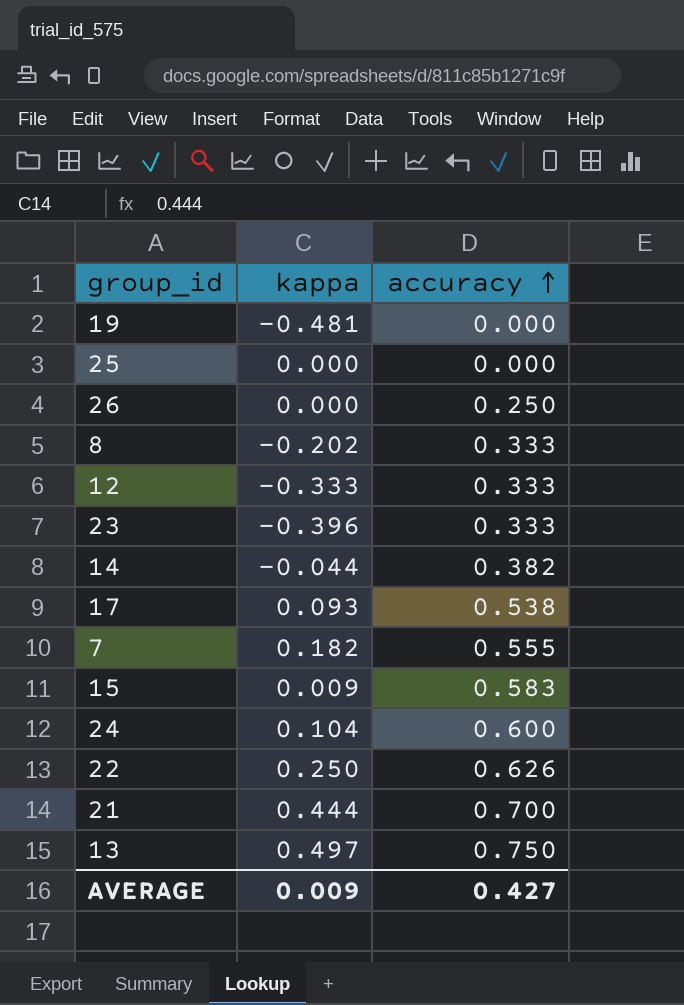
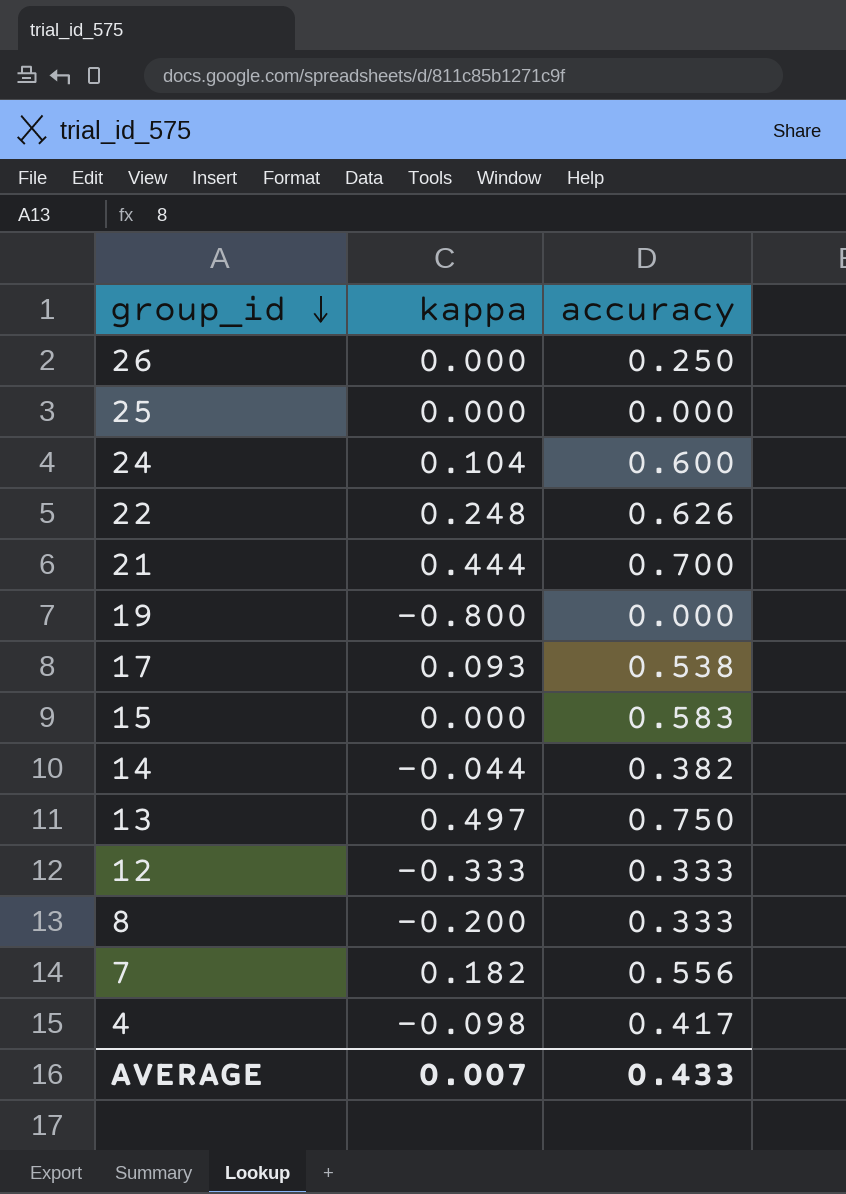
row order: accuracy ascending -> group_id descending
row 23: -0.396 | 0.333 -> none
22 | kappa: 0.250 -> 0.248
19 | kappa: -0.481 -> -0.800
15 | kappa: 0.009 -> 0.000
8 | kappa: -0.202 -> -0.200
7 | accuracy: 0.555 -> 0.556
row 4: none -> -0.098 | 0.417
AVERAGE | kappa: 0.009 -> 0.007
AVERAGE | accuracy: 0.427 -> 0.433

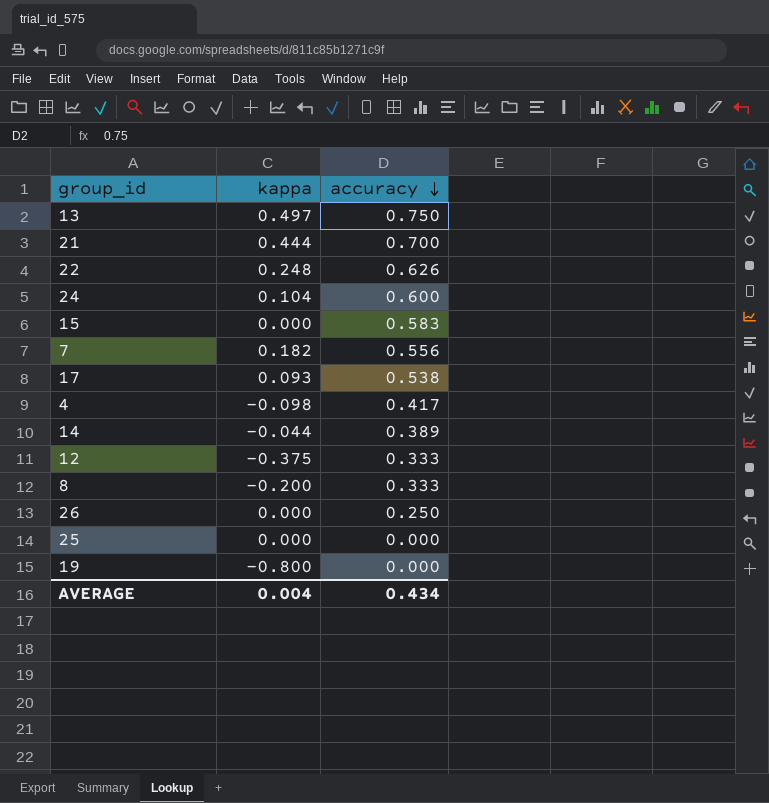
row order: group_id descending -> accuracy descending
14 | accuracy: 0.382 -> 0.389
12 | kappa: -0.333 -> -0.375
AVERAGE | kappa: 0.007 -> 0.004
AVERAGE | accuracy: 0.433 -> 0.434

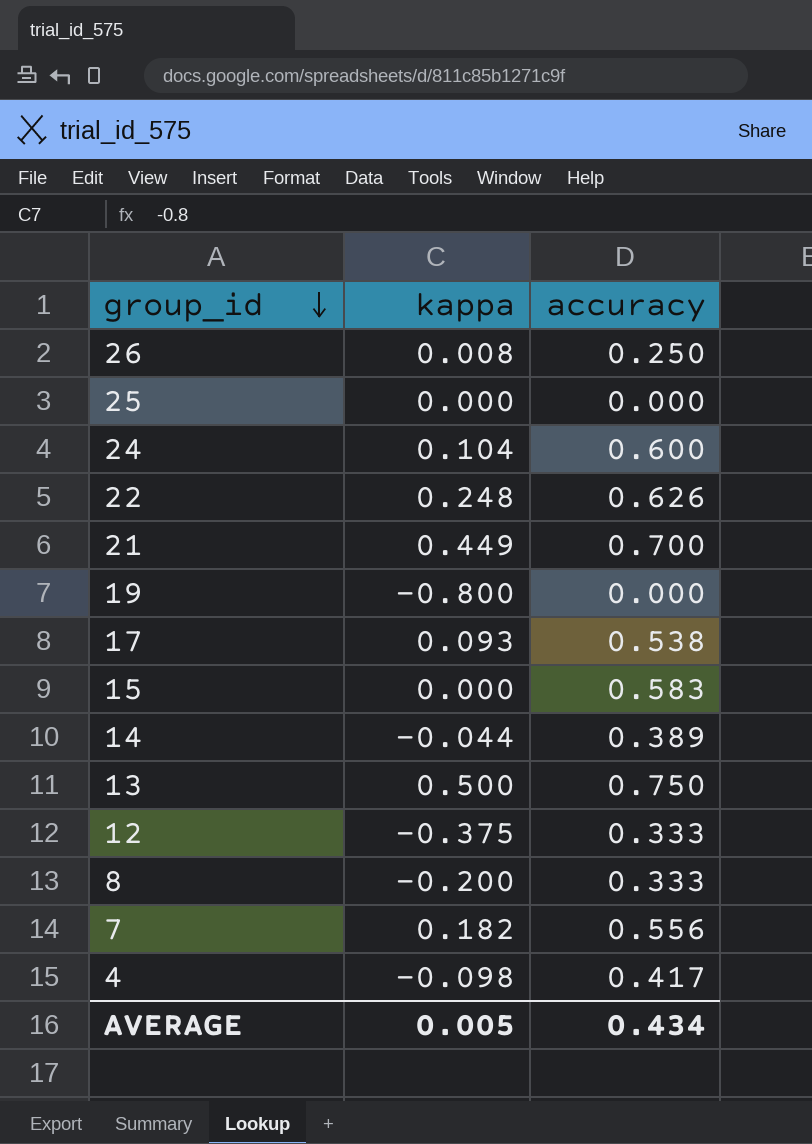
row order: accuracy descending -> group_id descending
26 | kappa: 0.000 -> 0.008
21 | kappa: 0.444 -> 0.449
13 | kappa: 0.497 -> 0.500
AVERAGE | kappa: 0.004 -> 0.005

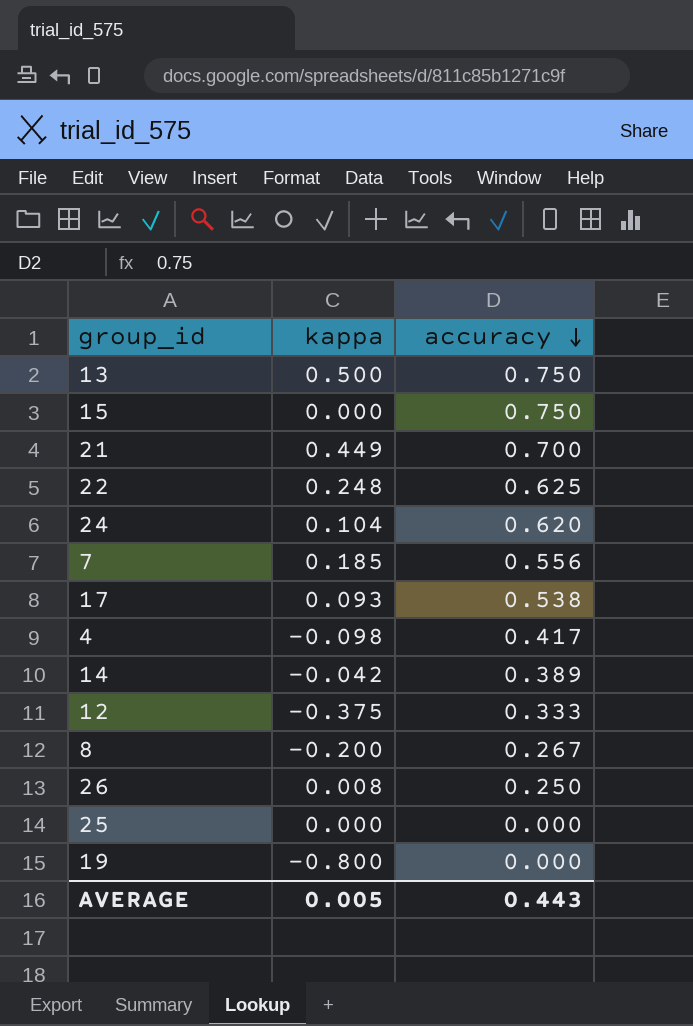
row order: group_id descending -> accuracy descending
15 | accuracy: 0.583 -> 0.750
22 | accuracy: 0.626 -> 0.625
24 | accuracy: 0.600 -> 0.620
7 | kappa: 0.182 -> 0.185
14 | kappa: -0.044 -> -0.042
8 | accuracy: 0.333 -> 0.267
AVERAGE | accuracy: 0.434 -> 0.443

